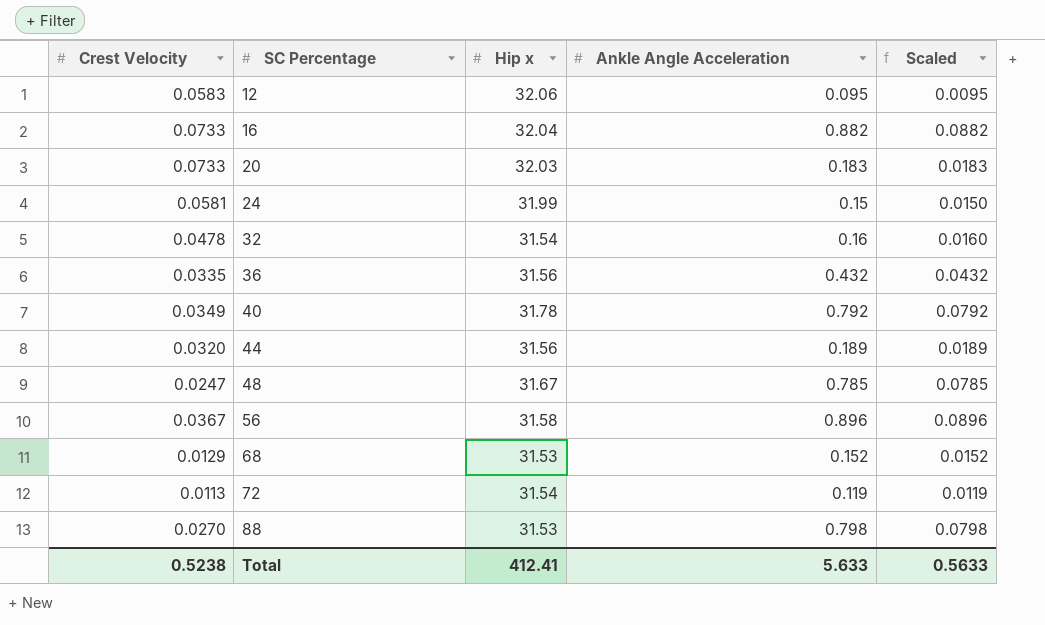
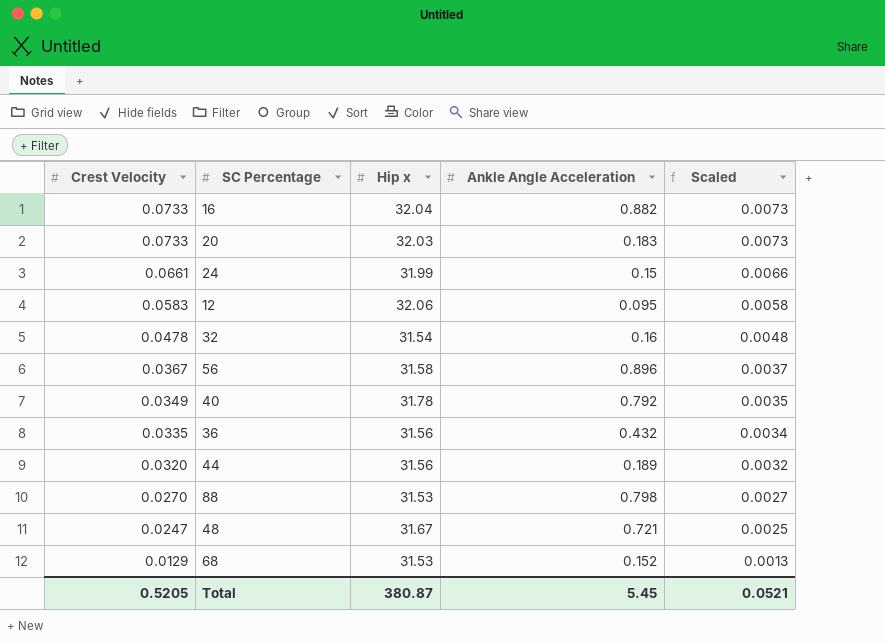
row order: SC Percentage ascending -> Crest Velocity descending
column Scaled | formula: [Ankle Angle Acceleration] * 0.1 -> [Crest Velocity] * 0.1
row 72: 0.0113 | 31.54 | 0.119 | 0.0119 -> none
24 | Crest Velocity: 0.0581 -> 0.0661
48 | Ankle Angle Acceleration: 0.785 -> 0.721
Total | Crest Velocity: 0.5238 -> 0.5205
Total | Hip x: 412.41 -> 380.87
Total | Ankle Angle Acceleration: 5.633 -> 5.45
Total | Scaled: 0.5633 -> 0.0521

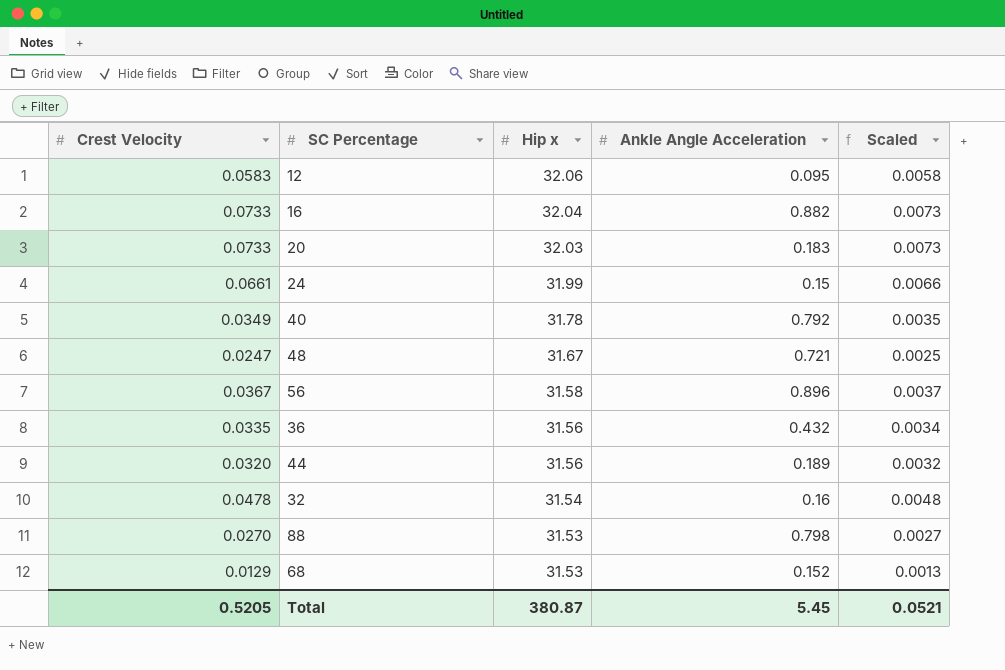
row order: Crest Velocity descending -> Hip x descending

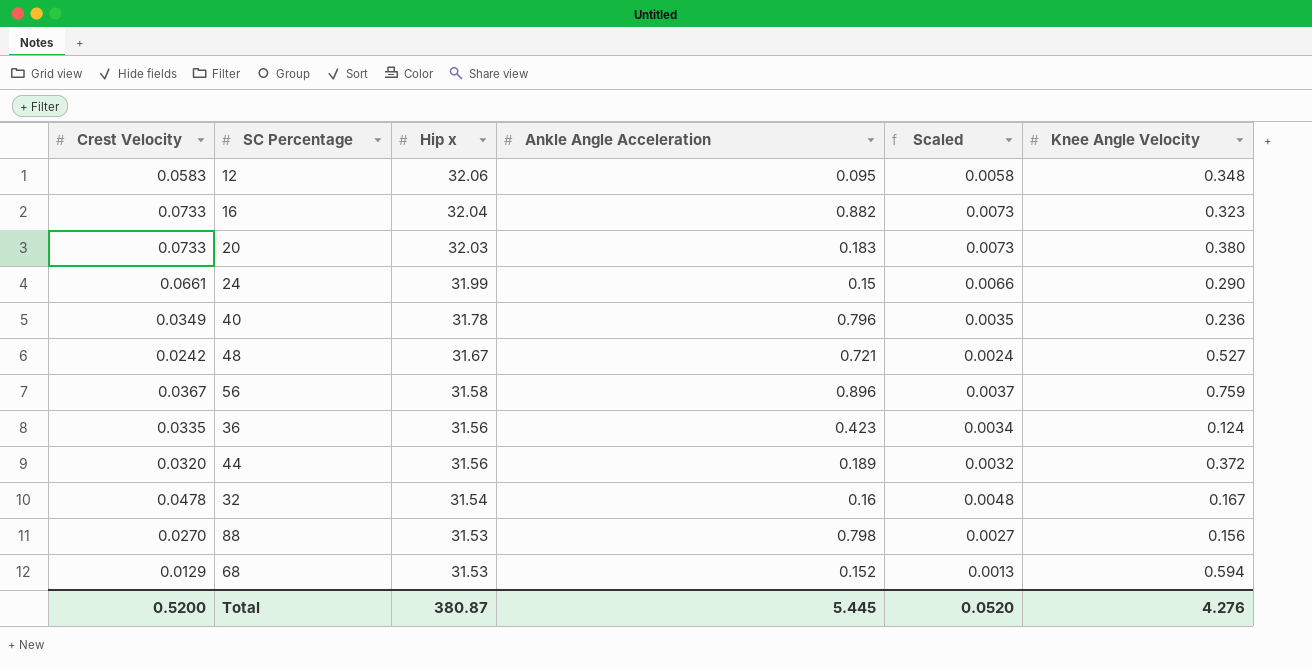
column Knee Angle Velocity | position: none -> 6
40 | Ankle Angle Acceleration: 0.792 -> 0.796
48 | Crest Velocity: 0.0247 -> 0.0242
48 | Scaled: 0.0025 -> 0.0024
36 | Ankle Angle Acceleration: 0.432 -> 0.423
Total | Crest Velocity: 0.5205 -> 0.5200
Total | Ankle Angle Acceleration: 5.45 -> 5.445
Total | Scaled: 0.0521 -> 0.0520

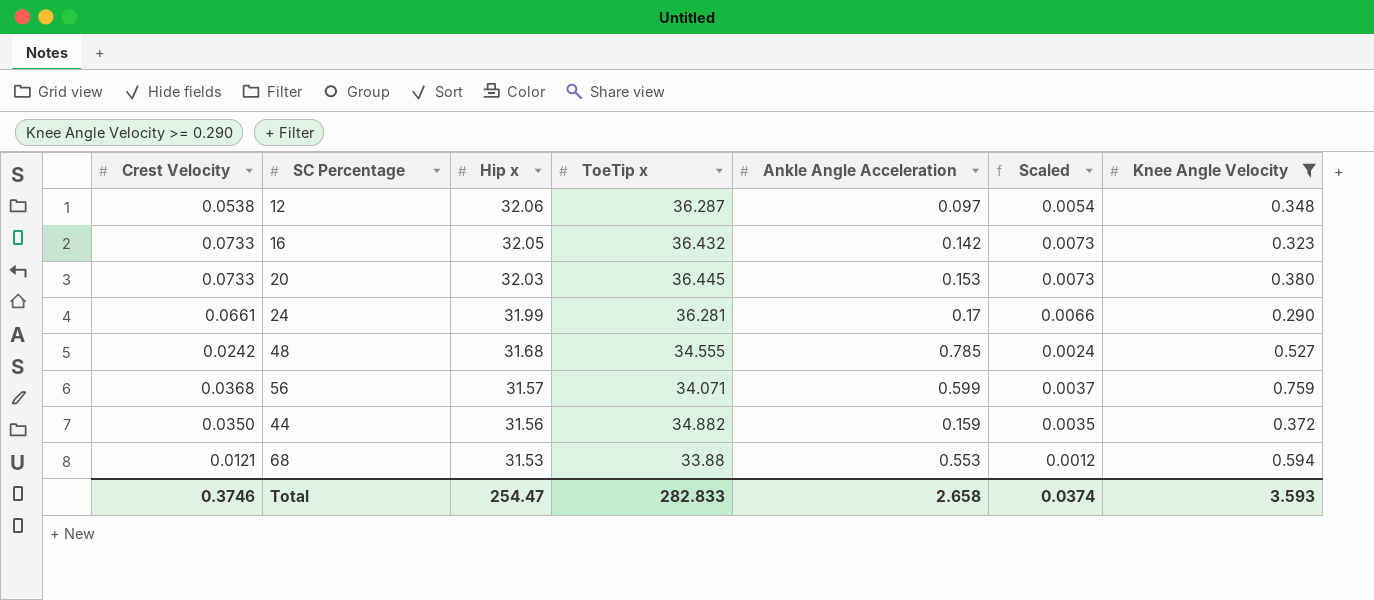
filter: none -> Knee Angle Velocity >= 0.290
column ToeTip x | position: none -> 4
12 | Crest Velocity: 0.0583 -> 0.0538
12 | Ankle Angle Acceleration: 0.095 -> 0.097
12 | Scaled: 0.0058 -> 0.0054
16 | Hip x: 32.04 -> 32.05
16 | Ankle Angle Acceleration: 0.882 -> 0.142
20 | Ankle Angle Acceleration: 0.183 -> 0.153
24 | Ankle Angle Acceleration: 0.15 -> 0.17
48 | Hip x: 31.67 -> 31.68
48 | Ankle Angle Acceleration: 0.721 -> 0.785
56 | Crest Velocity: 0.0367 -> 0.0368
56 | Hip x: 31.58 -> 31.57
56 | Ankle Angle Acceleration: 0.896 -> 0.599
44 | Crest Velocity: 0.0320 -> 0.0350
44 | Ankle Angle Acceleration: 0.189 -> 0.159
44 | Scaled: 0.0032 -> 0.0035
68 | Crest Velocity: 0.0129 -> 0.0121
68 | Ankle Angle Acceleration: 0.152 -> 0.553
68 | Scaled: 0.0013 -> 0.0012
Total | Crest Velocity: 0.5200 -> 0.3746
Total | Hip x: 380.87 -> 254.47
Total | Ankle Angle Acceleration: 5.445 -> 2.658
Total | Scaled: 0.0520 -> 0.0374
Total | Knee Angle Velocity: 4.276 -> 3.593

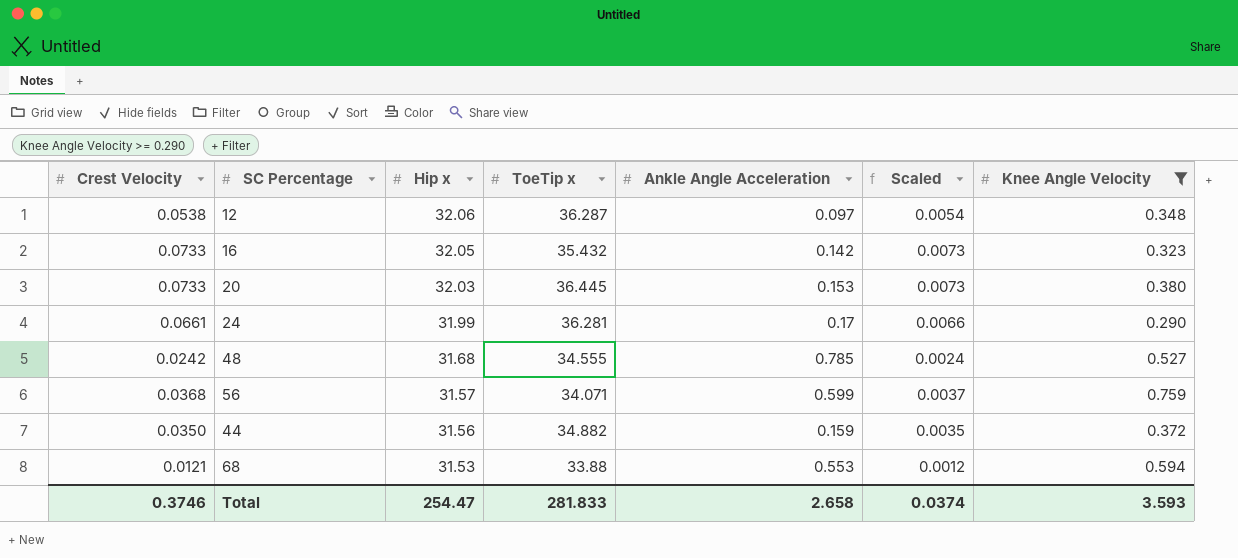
16 | ToeTip x: 36.432 -> 35.432
Total | ToeTip x: 282.833 -> 281.833

